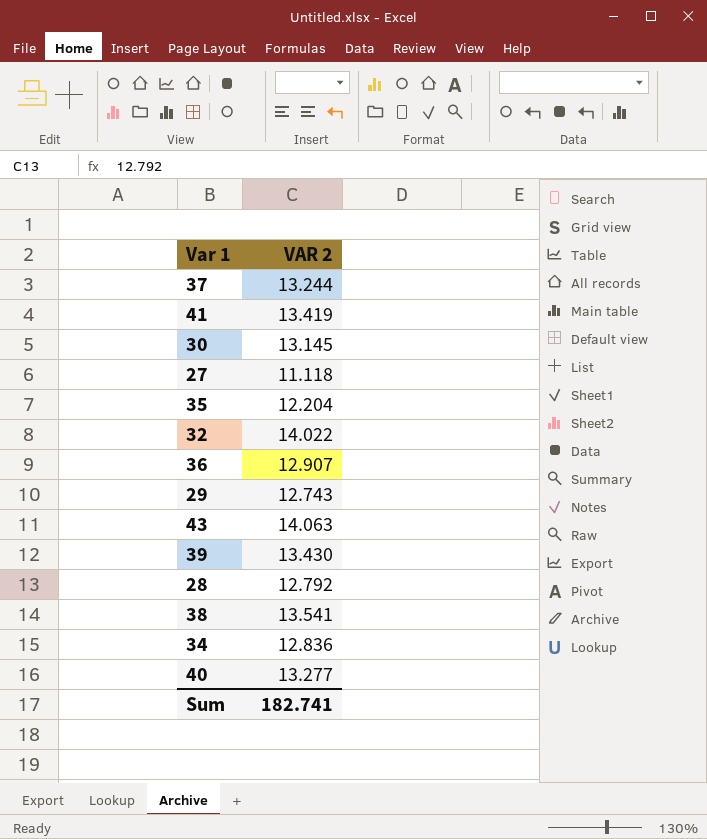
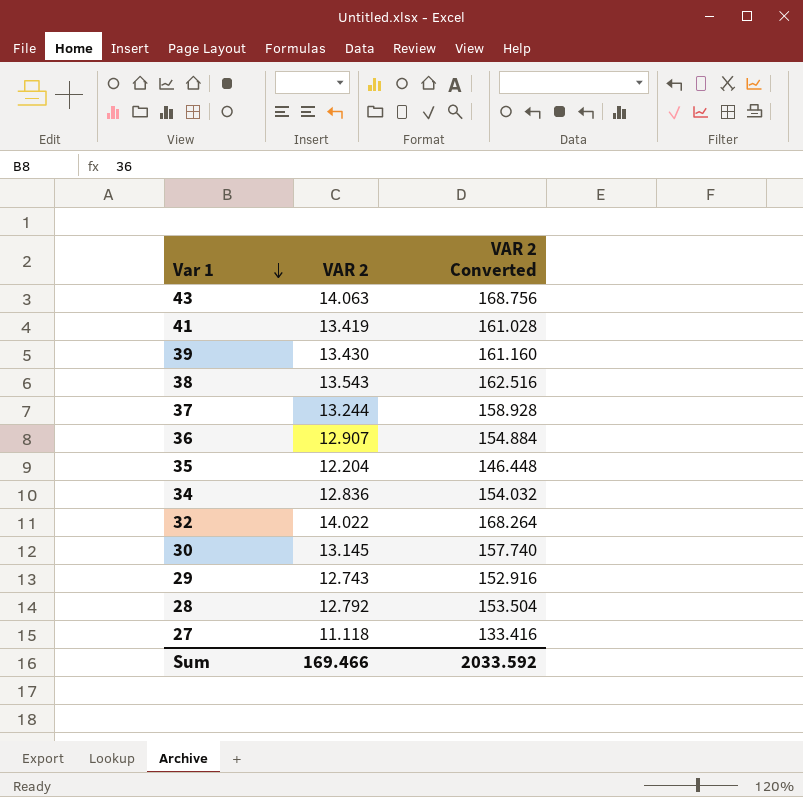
row order: none -> Var 1 descending
column VAR 2 Converted | formula: none -> [VAR 2] * 12
row 40: 13.277 -> none
38 | VAR 2: 13.541 -> 13.543
Sum | VAR 2: 182.741 -> 169.466

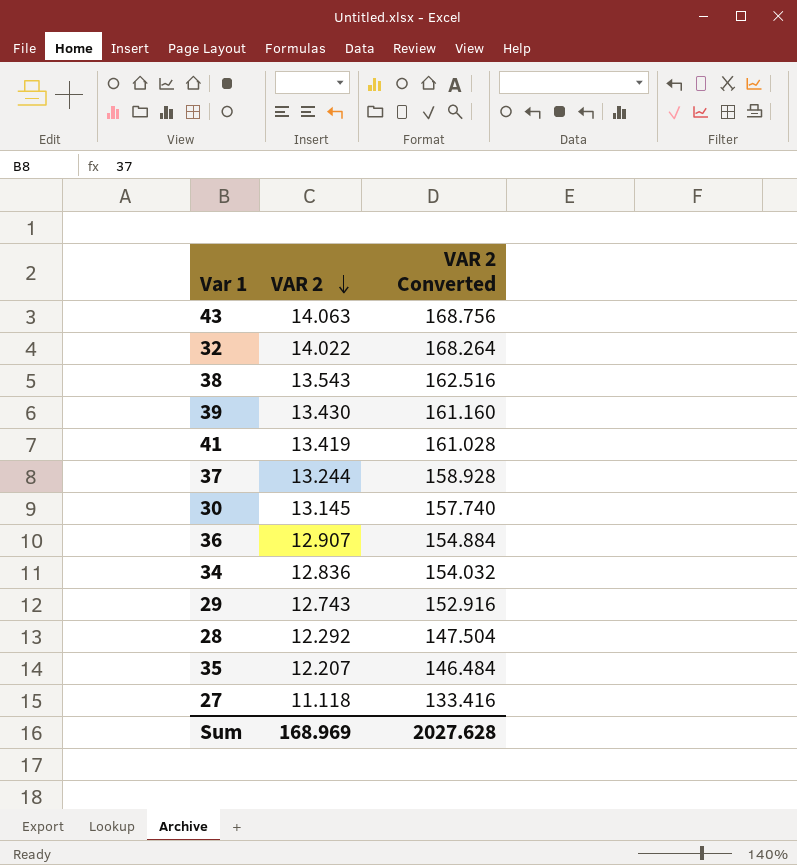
row order: Var 1 descending -> VAR 2 descending
28 | VAR 2: 12.792 -> 12.292
28 | VAR 2 Converted: 153.504 -> 147.504
35 | VAR 2: 12.204 -> 12.207
35 | VAR 2 Converted: 146.448 -> 146.484
Sum | VAR 2: 169.466 -> 168.969
Sum | VAR 2 Converted: 2033.592 -> 2027.628

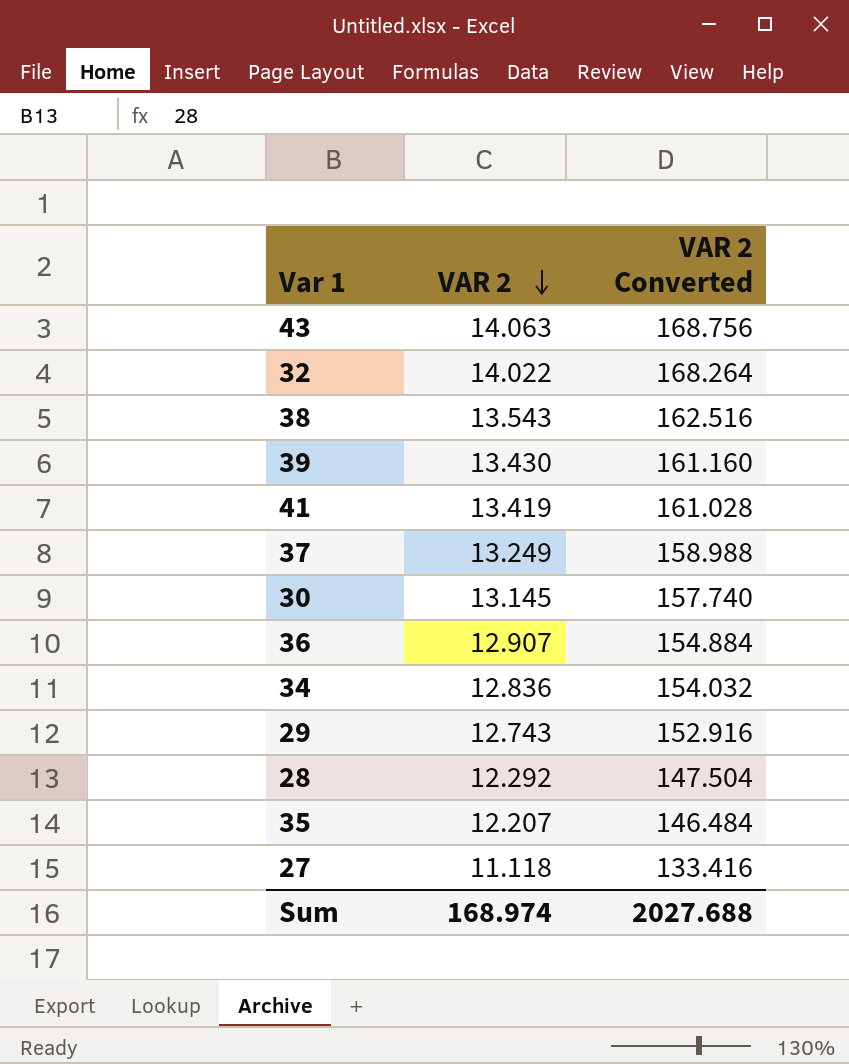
37 | VAR 2: 13.244 -> 13.249
37 | VAR 2 Converted: 158.928 -> 158.988
Sum | VAR 2: 168.969 -> 168.974
Sum | VAR 2 Converted: 2027.628 -> 2027.688

